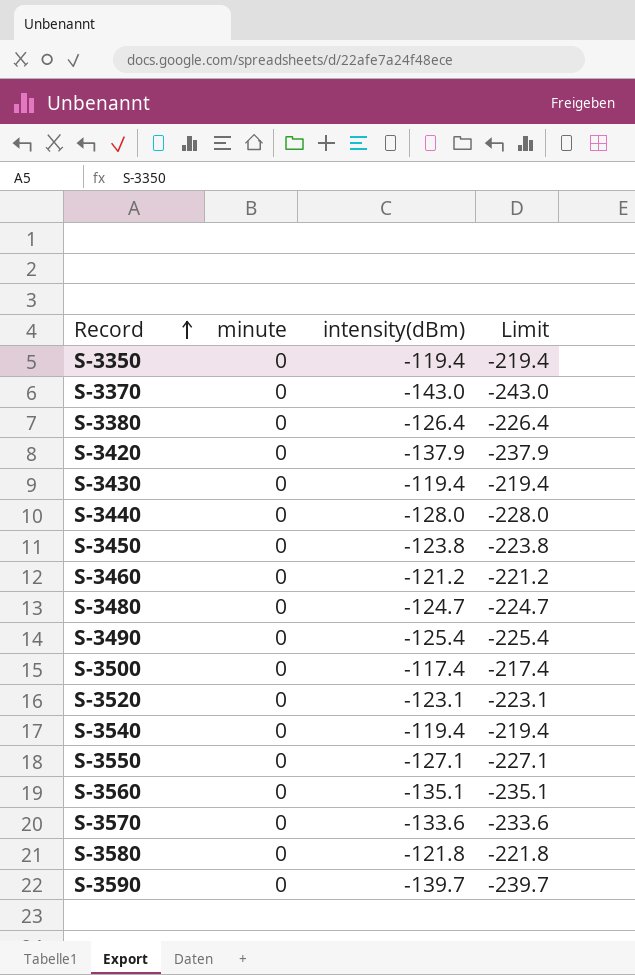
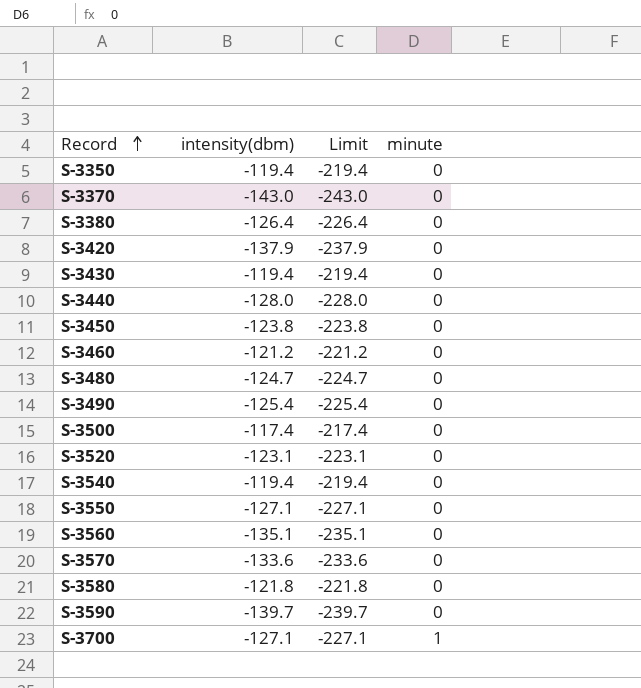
column name: intensity(dBm) -> intensity(dbm)
column minute | position: 2 -> 4
row S-3700: none -> -127.1 | -227.1 | 1

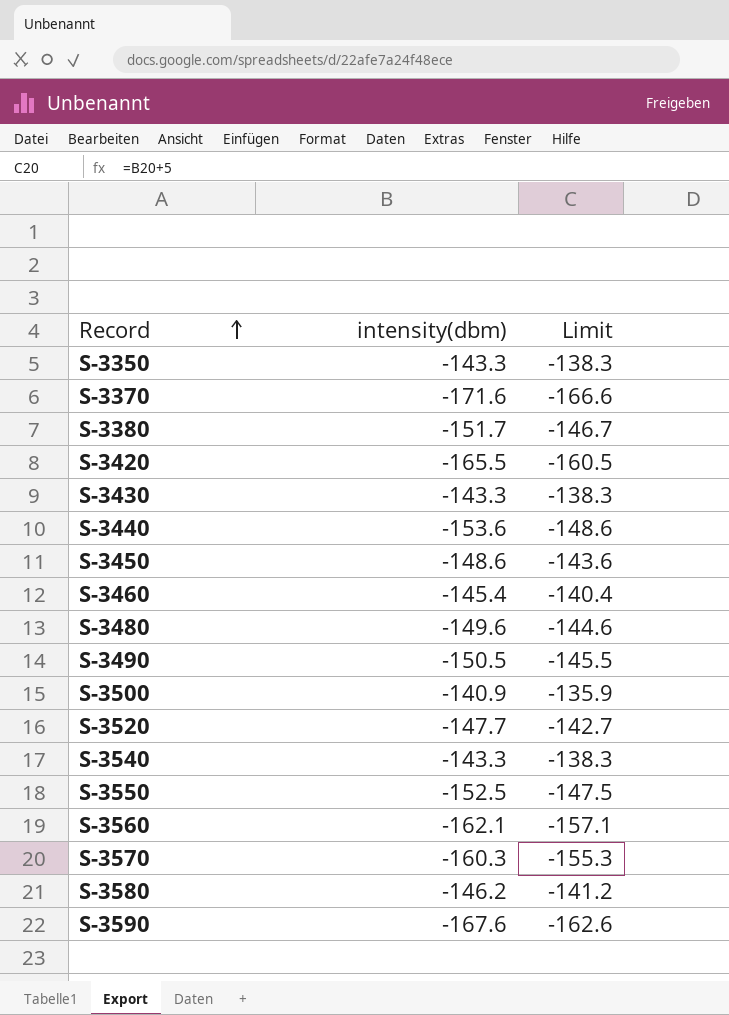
column minute | position: 4 -> none
column Limit | formula: [intensity(dbm)] - 100 -> [intensity(dbm)] + 5
row S-3700: -127.1 | -227.1 | 1 -> none
S-3350 | intensity(dbm): -119.4 -> -143.3
S-3370 | intensity(dbm): -143.0 -> -171.6
S-3380 | intensity(dbm): -126.4 -> -151.7
S-3420 | intensity(dbm): -137.9 -> -165.5
S-3430 | intensity(dbm): -119.4 -> -143.3
S-3440 | intensity(dbm): -128.0 -> -153.6
S-3450 | intensity(dbm): -123.8 -> -148.6
S-3460 | intensity(dbm): -121.2 -> -145.4
S-3480 | intensity(dbm): -124.7 -> -149.6
S-3490 | intensity(dbm): -125.4 -> -150.5
S-3500 | intensity(dbm): -117.4 -> -140.9
S-3520 | intensity(dbm): -123.1 -> -147.7
S-3540 | intensity(dbm): -119.4 -> -143.3
S-3550 | intensity(dbm): -127.1 -> -152.5
S-3560 | intensity(dbm): -135.1 -> -162.1
S-3570 | intensity(dbm): -133.6 -> -160.3
S-3580 | intensity(dbm): -121.8 -> -146.2
S-3590 | intensity(dbm): -139.7 -> -167.6

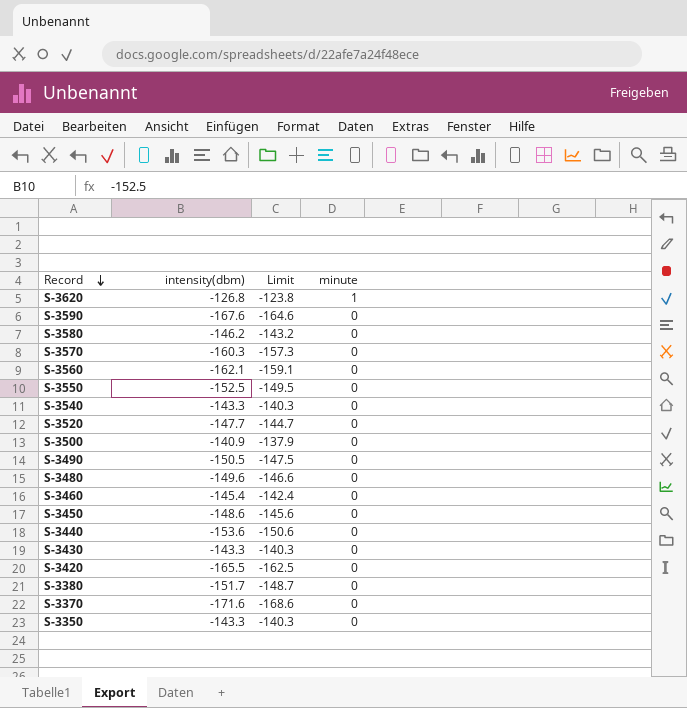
row order: Record ascending -> Record descending
column Limit | formula: [intensity(dbm)] + 5 -> [intensity(dbm)] + 3
column minute | position: none -> 4
row S-3620: none -> -126.8 | -123.8 | 1

